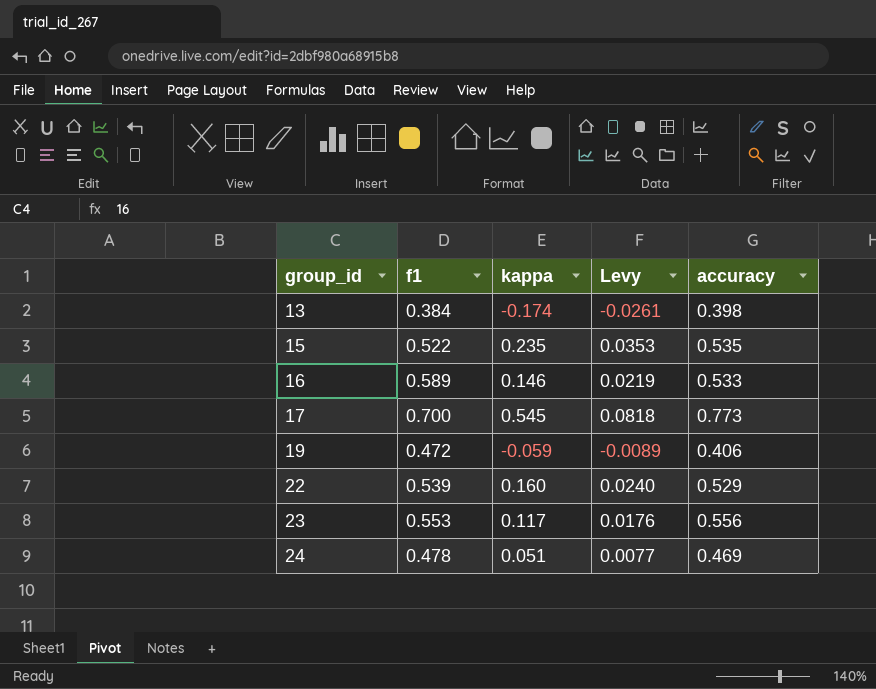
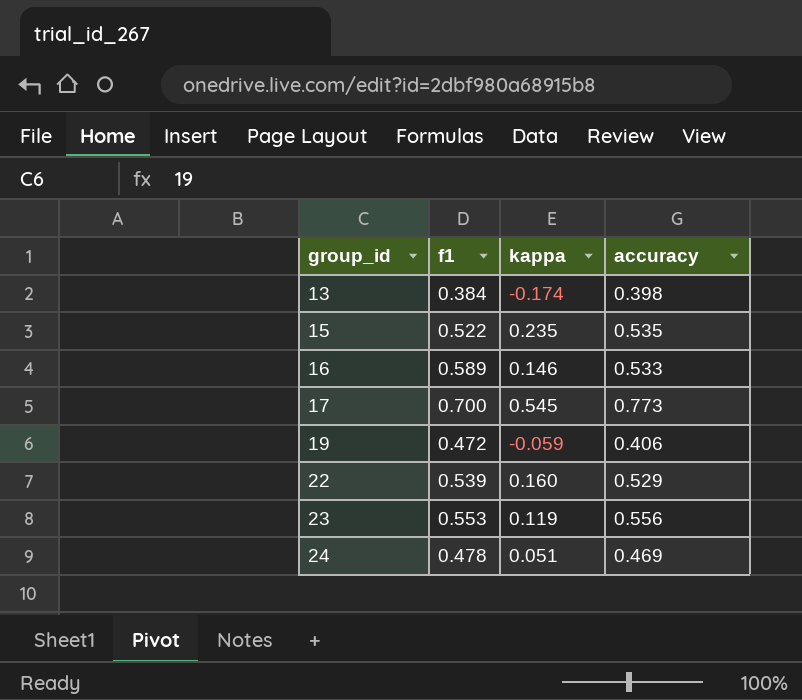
column Levy | formula: [kappa] * 0.15 -> none
23 | kappa: 0.117 -> 0.119

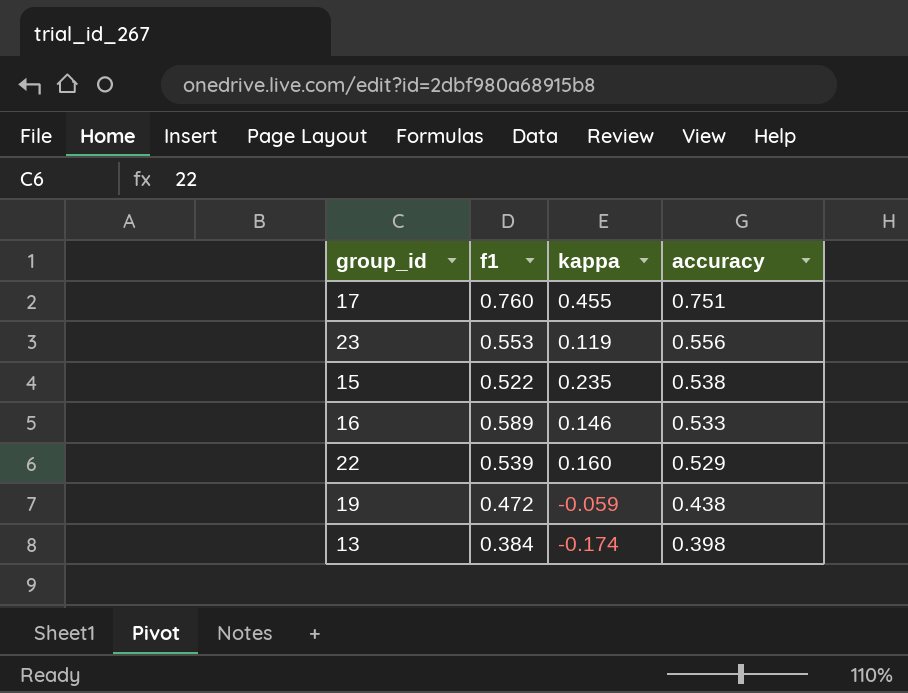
row order: group_id ascending -> accuracy descending
row 24: 0.478 | 0.051 | 0.469 -> none
17 | f1: 0.700 -> 0.760
17 | kappa: 0.545 -> 0.455
17 | accuracy: 0.773 -> 0.751
15 | accuracy: 0.535 -> 0.538
19 | accuracy: 0.406 -> 0.438

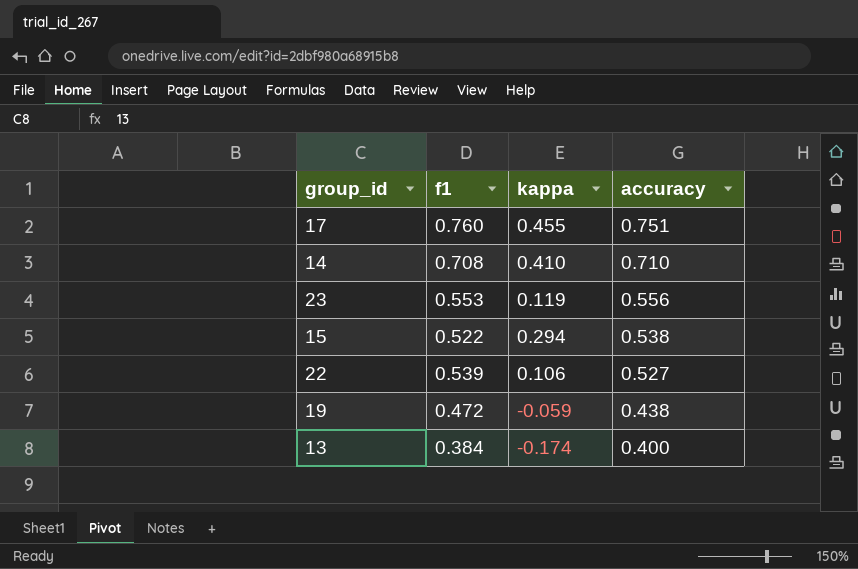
row 16: 0.589 | 0.146 | 0.533 -> none
row 14: none -> 0.708 | 0.410 | 0.710
15 | kappa: 0.235 -> 0.294
22 | kappa: 0.160 -> 0.106
22 | accuracy: 0.529 -> 0.527
13 | accuracy: 0.398 -> 0.400

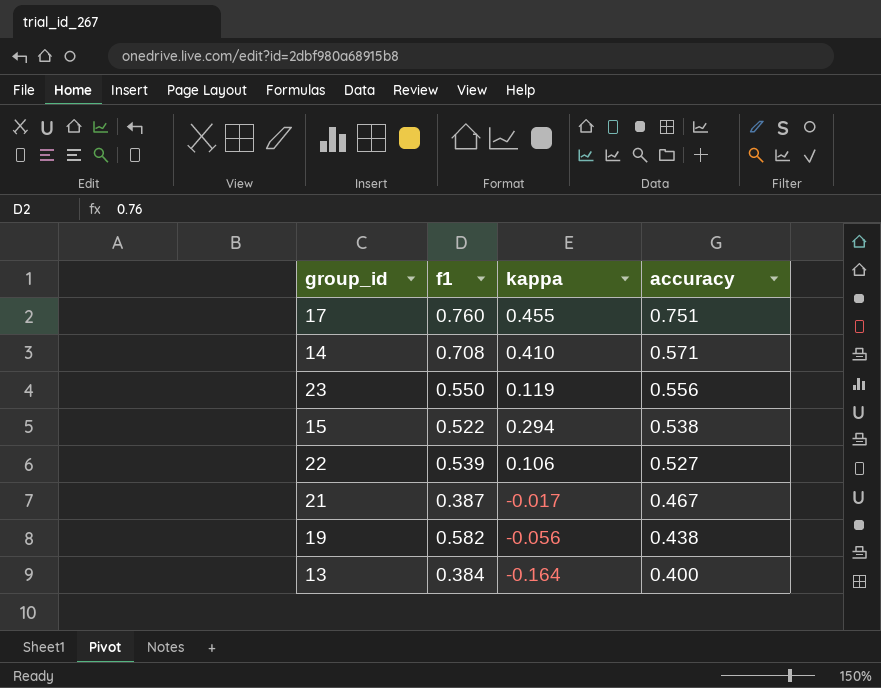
14 | accuracy: 0.710 -> 0.571
23 | f1: 0.553 -> 0.550
row 21: none -> 0.387 | -0.017 | 0.467
19 | f1: 0.472 -> 0.582
19 | kappa: -0.059 -> -0.056
13 | kappa: -0.174 -> -0.164

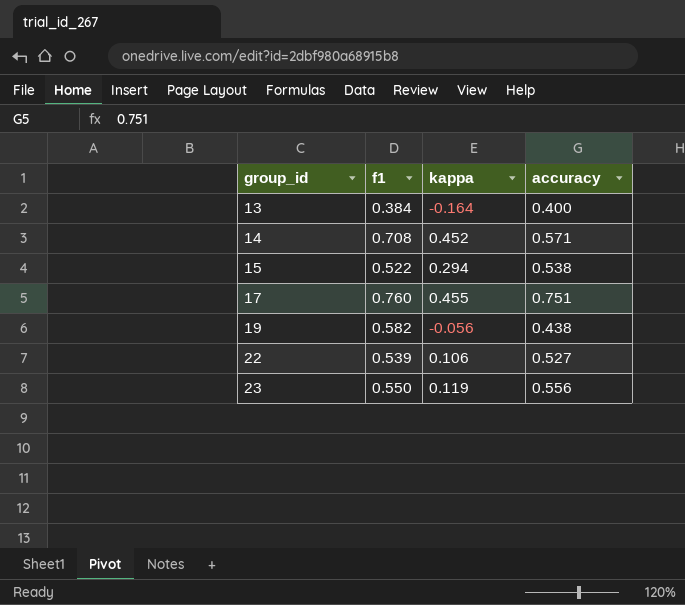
row order: accuracy descending -> group_id ascending
row 21: 0.387 | -0.017 | 0.467 -> none
14 | kappa: 0.410 -> 0.452

